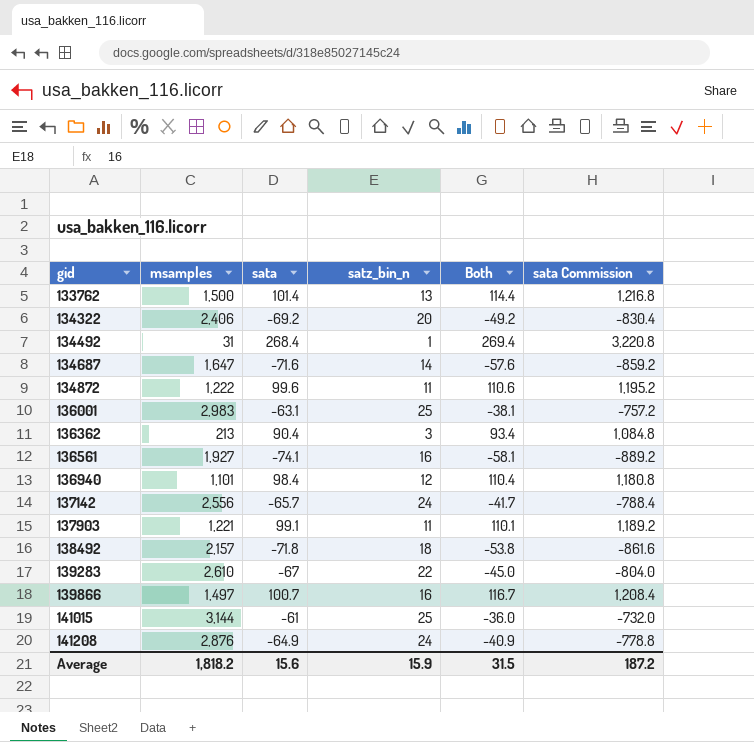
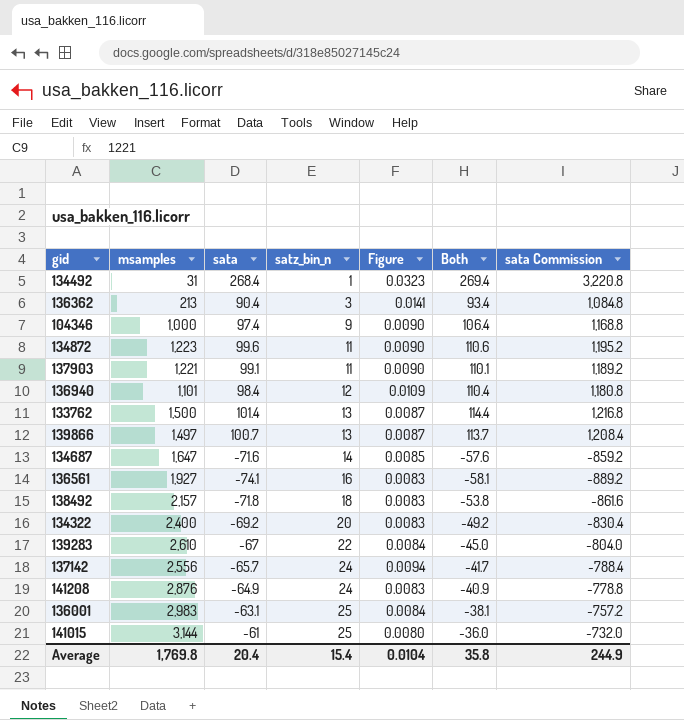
row order: gid ascending -> satz_bin_n ascending
column Figure | formula: none -> [satz_bin_n] / [msamples]
row 104346: none -> 1,000 | 97.4 | 9 | 0.0090 | 106.4 | 1,168.8
134872 | msamples: 1,222 -> 1,223
139866 | satz_bin_n: 16 -> 13
139866 | Both: 116.7 -> 113.7
134322 | msamples: 2,406 -> 2,400
Average | msamples: 1,818.2 -> 1,769.8
Average | sata: 15.6 -> 20.4
Average | satz_bin_n: 15.9 -> 15.4
Average | Both: 31.5 -> 35.8
Average | sata Commission: 187.2 -> 244.9

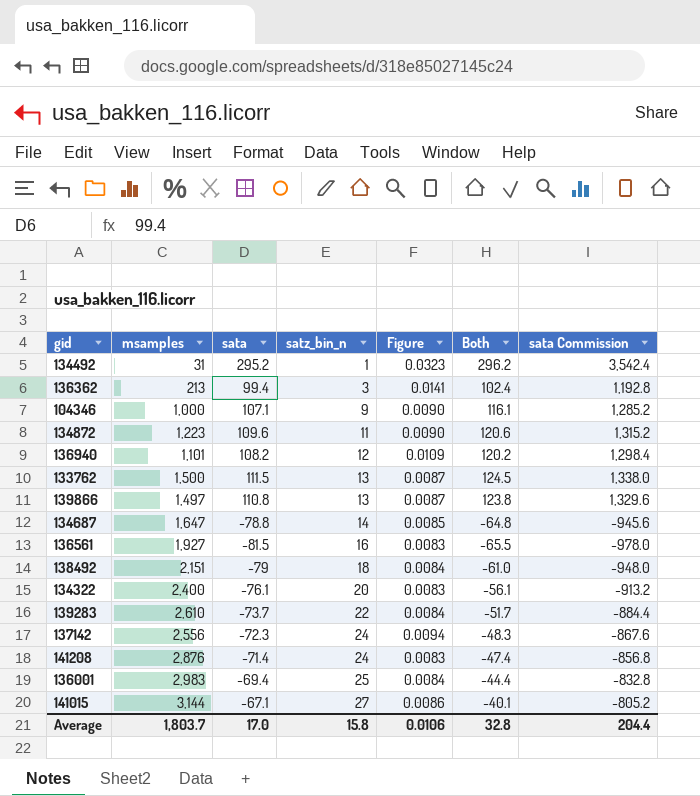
row 137903: 1,221 | 99.1 | 11 | 0.0090 | 110.1 | 1,189.2 -> none
134492 | sata: 268.4 -> 295.2
134492 | Both: 269.4 -> 296.2
134492 | sata Commission: 3,220.8 -> 3,542.4
136362 | sata: 90.4 -> 99.4
136362 | Both: 93.4 -> 102.4
136362 | sata Commission: 1,084.8 -> 1,192.8
104346 | sata: 97.4 -> 107.1
104346 | Both: 106.4 -> 116.1
104346 | sata Commission: 1,168.8 -> 1,285.2
134872 | sata: 99.6 -> 109.6
134872 | Both: 110.6 -> 120.6
134872 | sata Commission: 1,195.2 -> 1,315.2
136940 | sata: 98.4 -> 108.2
136940 | Both: 110.4 -> 120.2
136940 | sata Commission: 1,180.8 -> 1,298.4
133762 | sata: 101.4 -> 111.5
133762 | Both: 114.4 -> 124.5
133762 | sata Commission: 1,216.8 -> 1,338.0
139866 | sata: 100.7 -> 110.8
139866 | Both: 113.7 -> 123.8
139866 | sata Commission: 1,208.4 -> 1,329.6
134687 | sata: -71.6 -> -78.8
134687 | Both: -57.6 -> -64.8
134687 | sata Commission: -859.2 -> -945.6
136561 | sata: -74.1 -> -81.5
136561 | Both: -58.1 -> -65.5
136561 | sata Commission: -889.2 -> -978.0
138492 | msamples: 2,157 -> 2,151
138492 | sata: -71.8 -> -79
138492 | Figure: 0.0083 -> 0.0084
138492 | Both: -53.8 -> -61.0
138492 | sata Commission: -861.6 -> -948.0
134322 | sata: -69.2 -> -76.1
134322 | Both: -49.2 -> -56.1
134322 | sata Commission: -830.4 -> -913.2
139283 | sata: -67 -> -73.7
139283 | Both: -45.0 -> -51.7
139283 | sata Commission: -804.0 -> -884.4
137142 | sata: -65.7 -> -72.3
137142 | Both: -41.7 -> -48.3
137142 | sata Commission: -788.4 -> -867.6
141208 | sata: -64.9 -> -71.4
141208 | Both: -40.9 -> -47.4
141208 | sata Commission: -778.8 -> -856.8
136001 | sata: -63.1 -> -69.4
136001 | Both: -38.1 -> -44.4
136001 | sata Commission: -757.2 -> -832.8
141015 | sata: -61 -> -67.1
141015 | satz_bin_n: 25 -> 27
141015 | Figure: 0.0080 -> 0.0086
141015 | Both: -36.0 -> -40.1
141015 | sata Commission: -732.0 -> -805.2
Average | msamples: 1,769.8 -> 1,803.7
Average | sata: 20.4 -> 17.0
Average | satz_bin_n: 15.4 -> 15.8
Average | Figure: 0.0104 -> 0.0106
Average | Both: 35.8 -> 32.8
Average | sata Commission: 244.9 -> 204.4

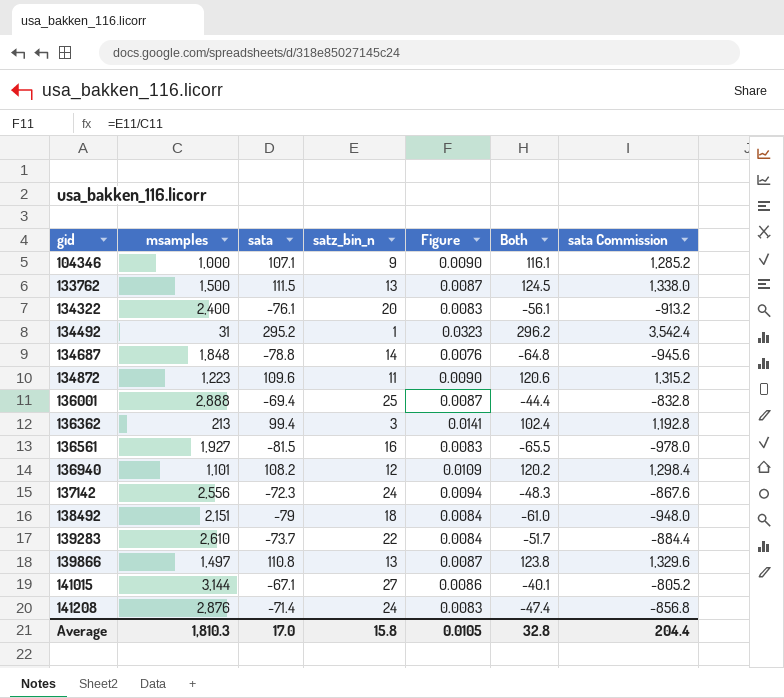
row order: satz_bin_n ascending -> gid ascending
134687 | msamples: 1,647 -> 1,848
134687 | Figure: 0.0085 -> 0.0076
136001 | msamples: 2,983 -> 2,888
136001 | Figure: 0.0084 -> 0.0087
Average | msamples: 1,803.7 -> 1,810.3
Average | Figure: 0.0106 -> 0.0105

